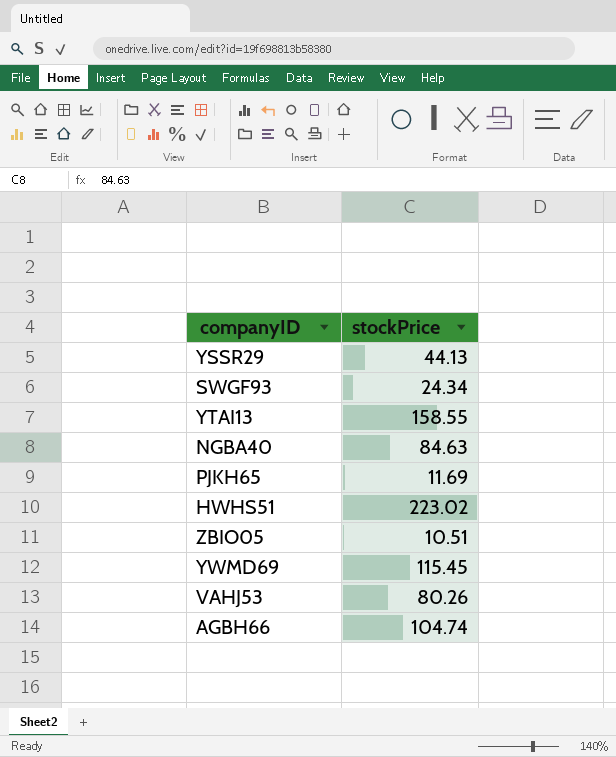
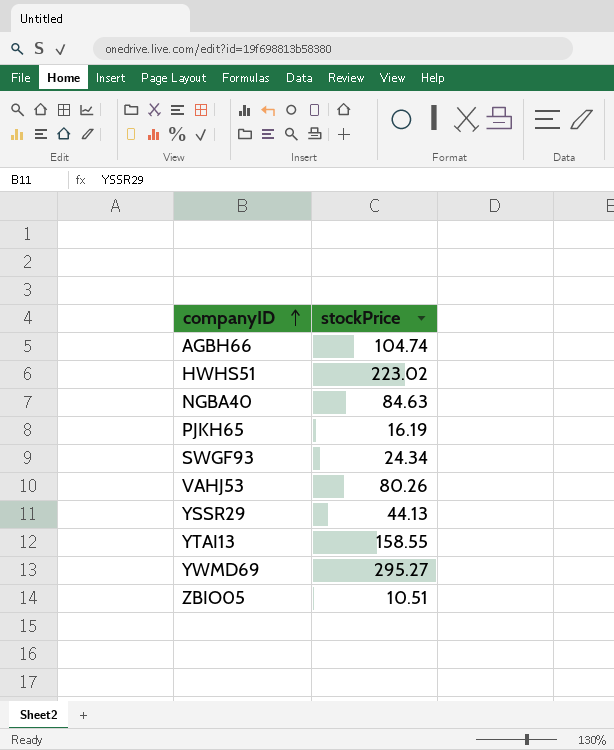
row order: none -> companyID ascending
PJKH65 | stockPrice: 11.69 -> 16.19
YWMD69 | stockPrice: 115.45 -> 295.27

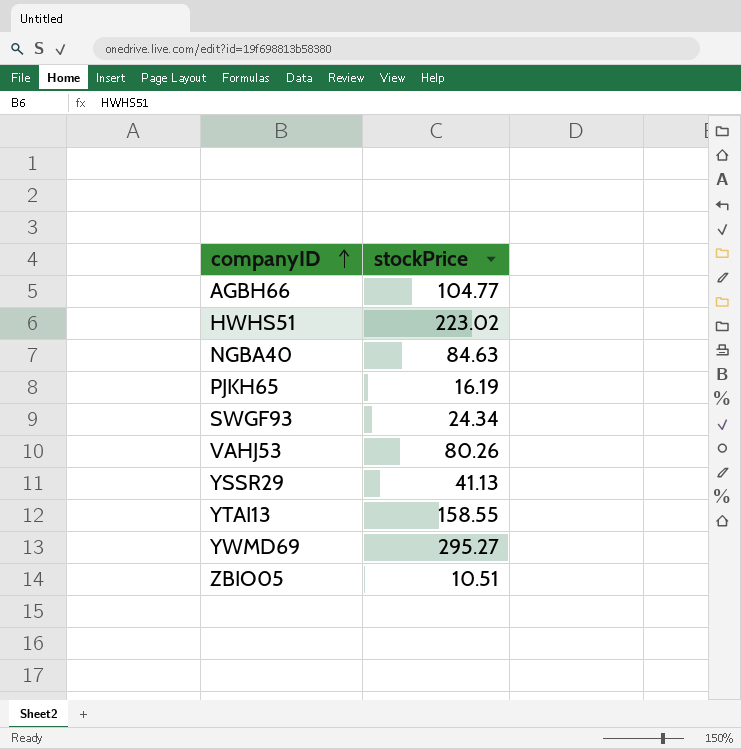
AGBH66 | stockPrice: 104.74 -> 104.77
YSSR29 | stockPrice: 44.13 -> 41.13

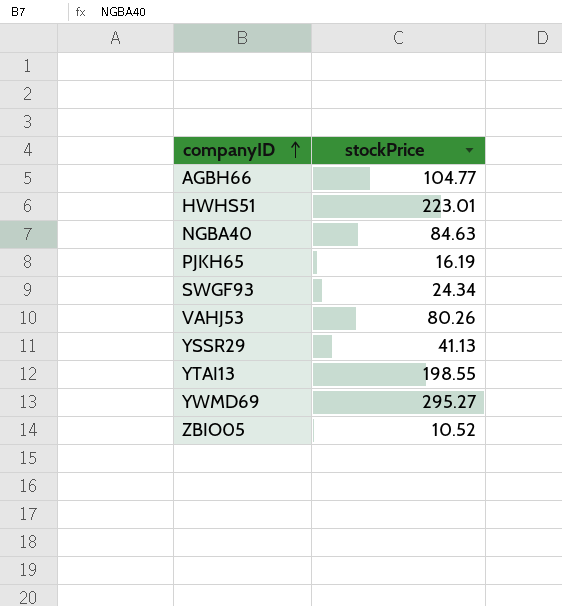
HWHS51 | stockPrice: 223.02 -> 223.01
YTAI13 | stockPrice: 158.55 -> 198.55
ZBIO05 | stockPrice: 10.51 -> 10.52

